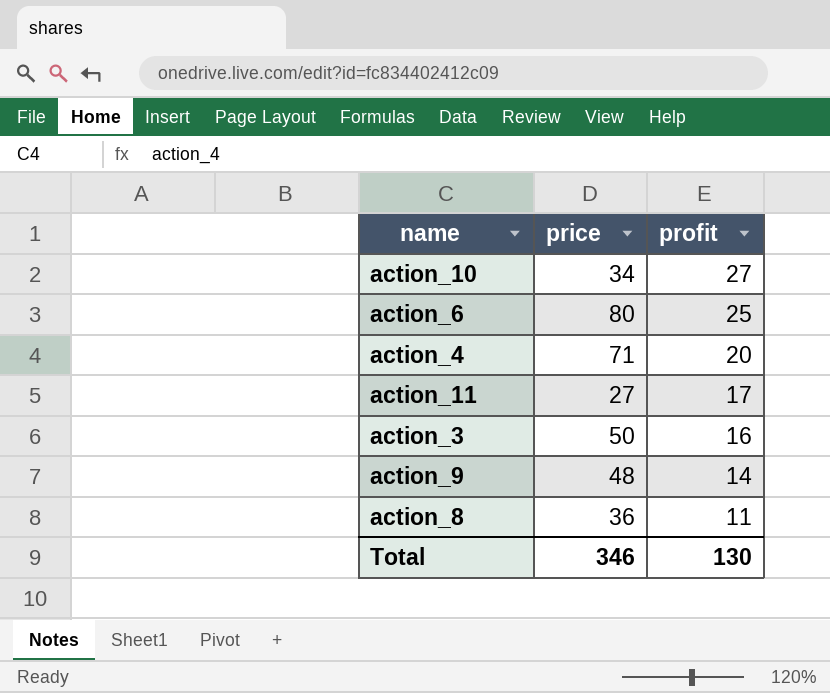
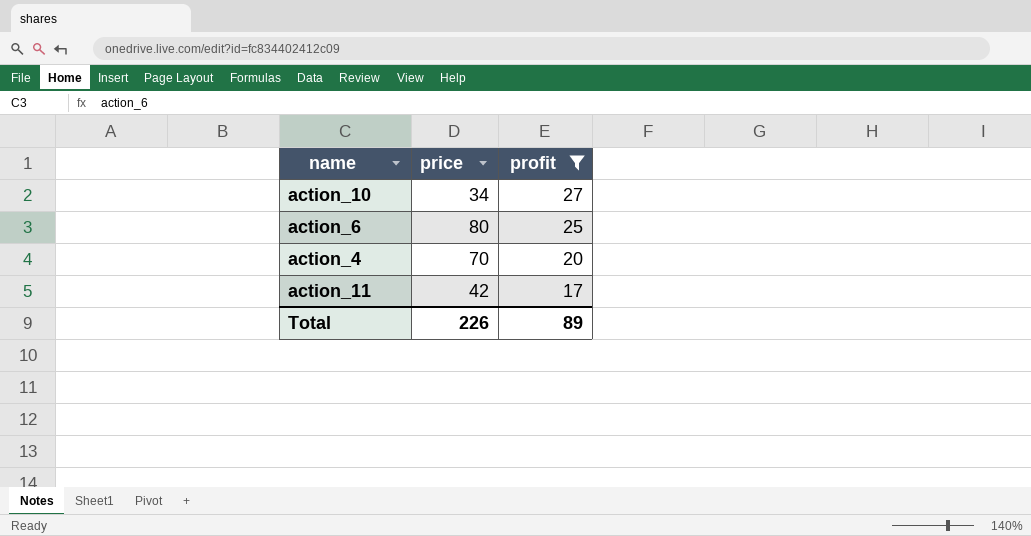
filter: none -> profit >= 17
action_4 | price: 71 -> 70
action_11 | price: 27 -> 42
Total | price: 346 -> 226
Total | profit: 130 -> 89

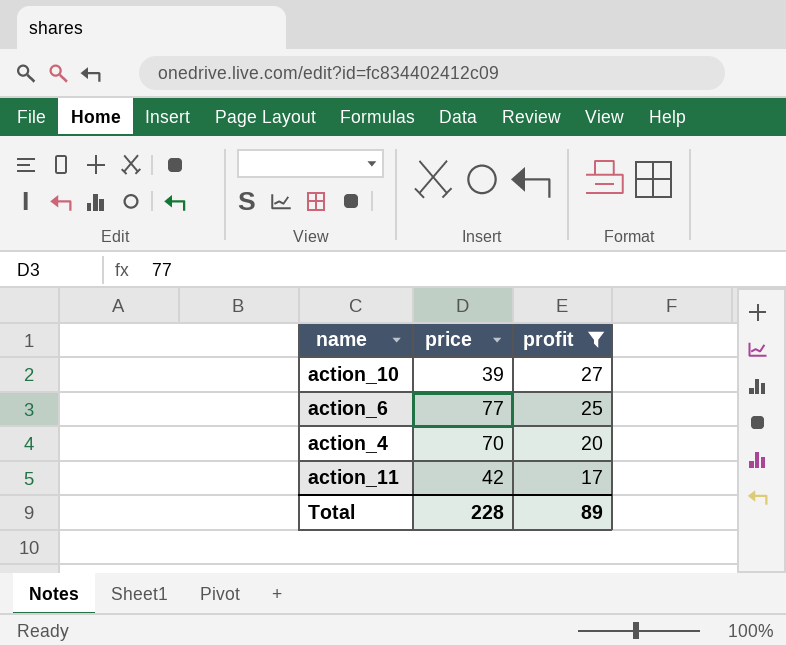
action_10 | price: 34 -> 39
action_6 | price: 80 -> 77
Total | price: 226 -> 228

